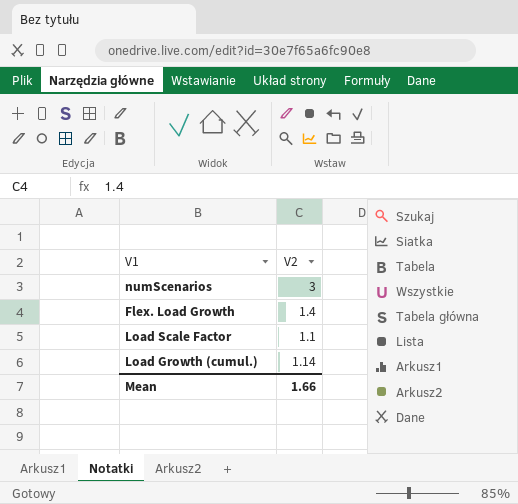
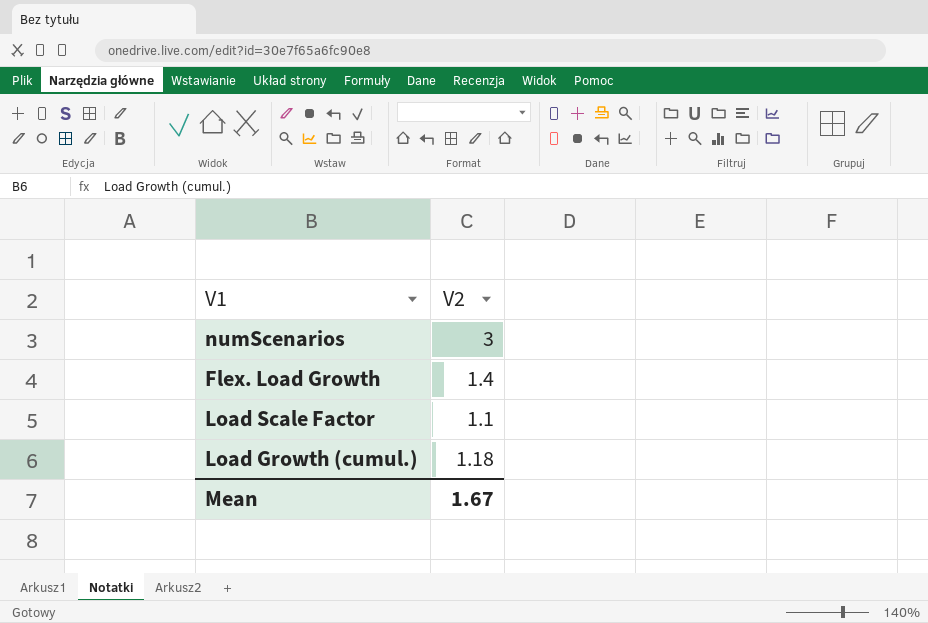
Load Growth (cumul.) | V2: 1.14 -> 1.18
Mean | V2: 1.66 -> 1.67

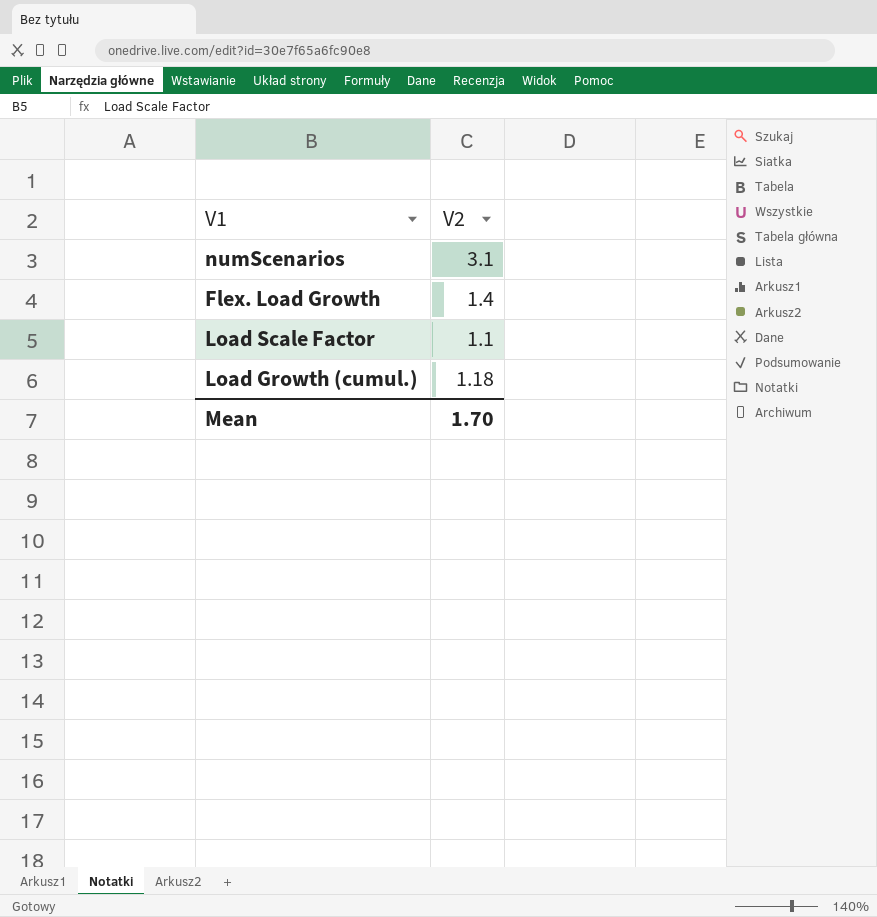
numScenarios | V2: 3 -> 3.1
Mean | V2: 1.67 -> 1.70

